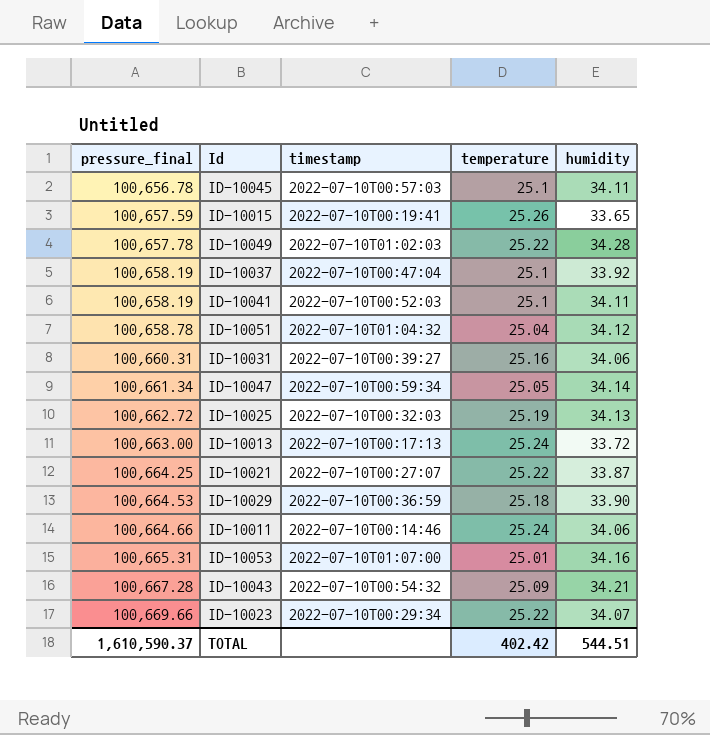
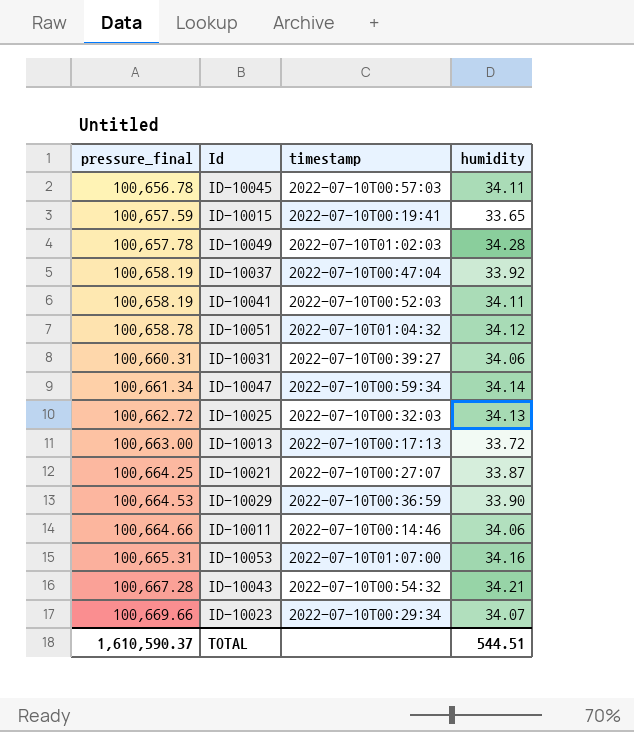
column temperature | position: 4 -> none

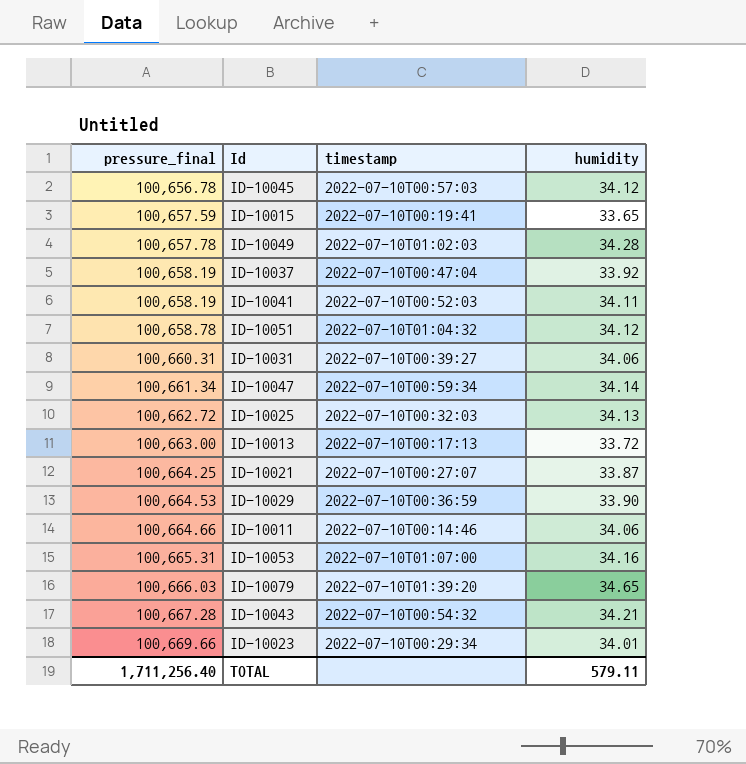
ID-10045 | humidity: 34.11 -> 34.12
row ID-10079: none -> 100,666.03 | 2022-07-10T01:39:20 | 34.65
ID-10023 | humidity: 34.07 -> 34.01
TOTAL | pressure_final: 1,610,590.37 -> 1,711,256.40
TOTAL | humidity: 544.51 -> 579.11

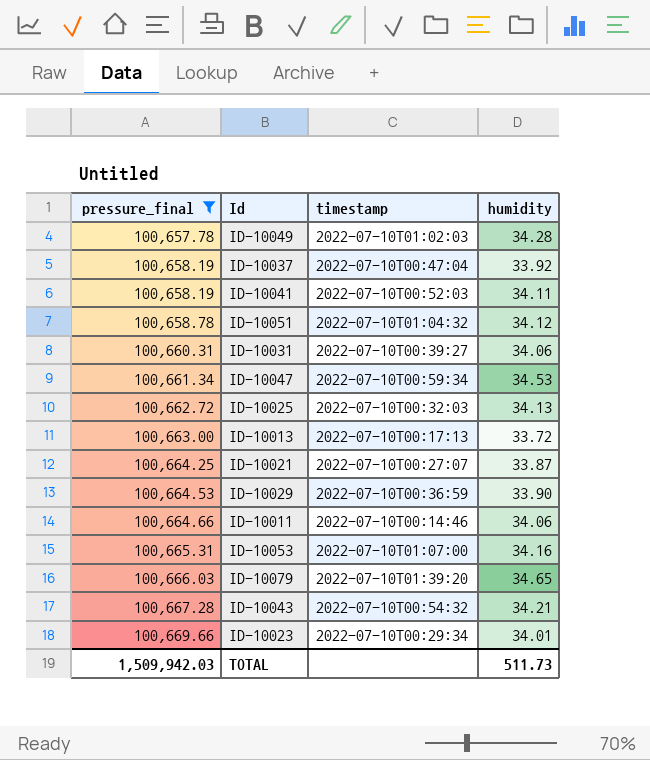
filter: none -> pressure_final >= 100,657.78
ID-10047 | humidity: 34.14 -> 34.53
TOTAL | pressure_final: 1,711,256.40 -> 1,509,942.03
TOTAL | humidity: 579.11 -> 511.73

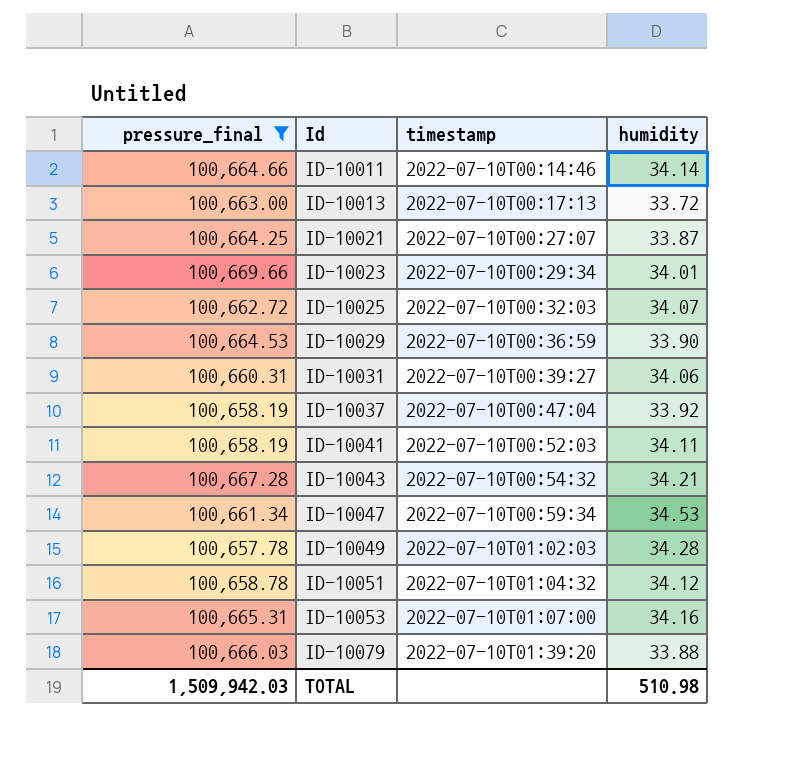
row order: pressure_final ascending -> Id ascending
ID-10011 | humidity: 34.06 -> 34.14
ID-10025 | humidity: 34.13 -> 34.07
ID-10079 | humidity: 34.65 -> 33.88
TOTAL | humidity: 511.73 -> 510.98

